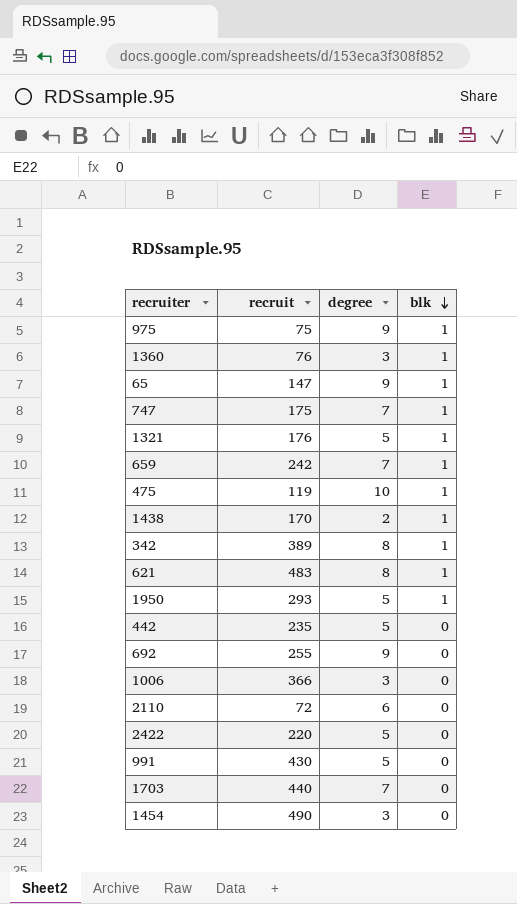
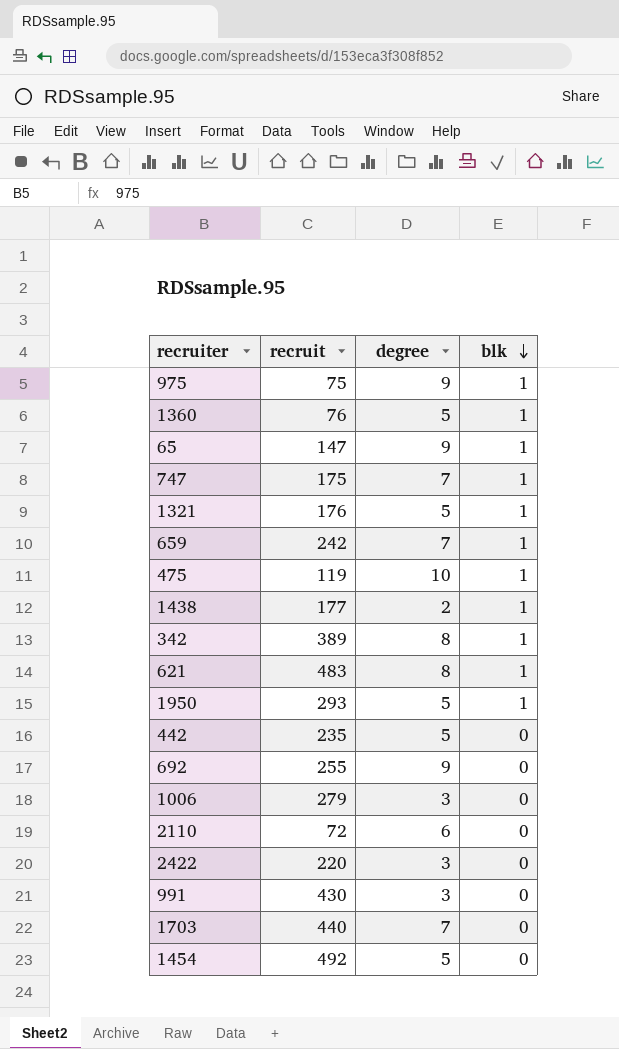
1360 | degree: 3 -> 5
1438 | recruit: 170 -> 177
1006 | recruit: 366 -> 279
2422 | degree: 5 -> 3
991 | degree: 5 -> 3
1454 | recruit: 490 -> 492
1454 | degree: 3 -> 5

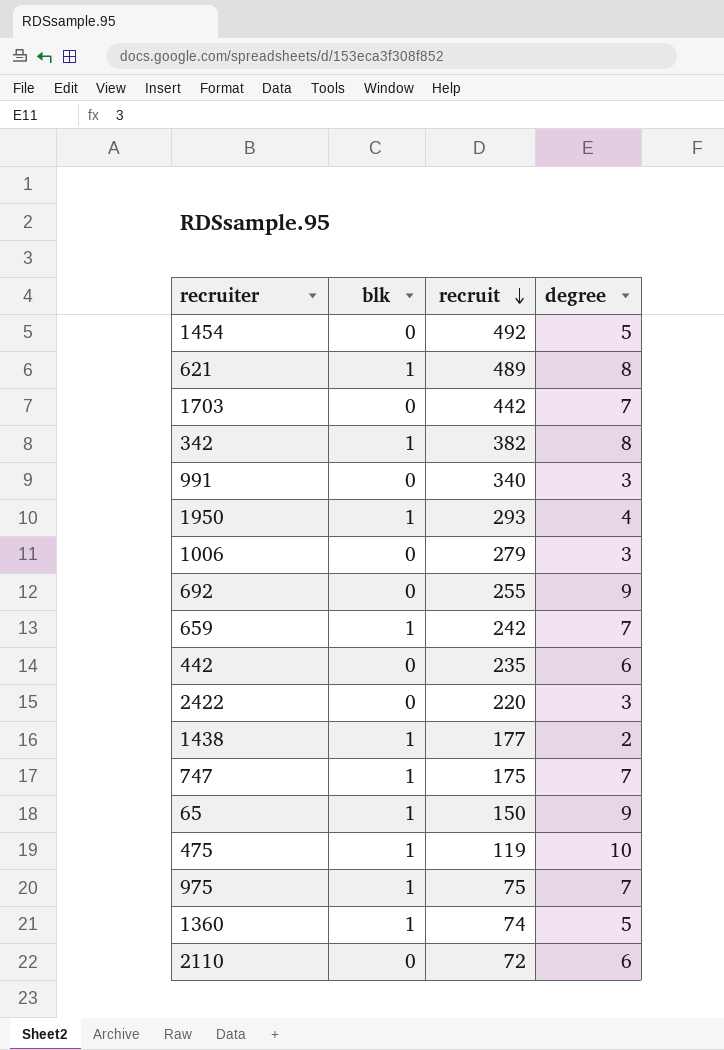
row order: blk descending -> recruit descending
column blk | position: 4 -> 2
row 1321: 176 | 5 | 1 -> none
621 | recruit: 483 -> 489
1703 | recruit: 440 -> 442
342 | recruit: 389 -> 382
991 | recruit: 430 -> 340
1950 | degree: 5 -> 4
442 | degree: 5 -> 6
65 | recruit: 147 -> 150
975 | degree: 9 -> 7
1360 | recruit: 76 -> 74

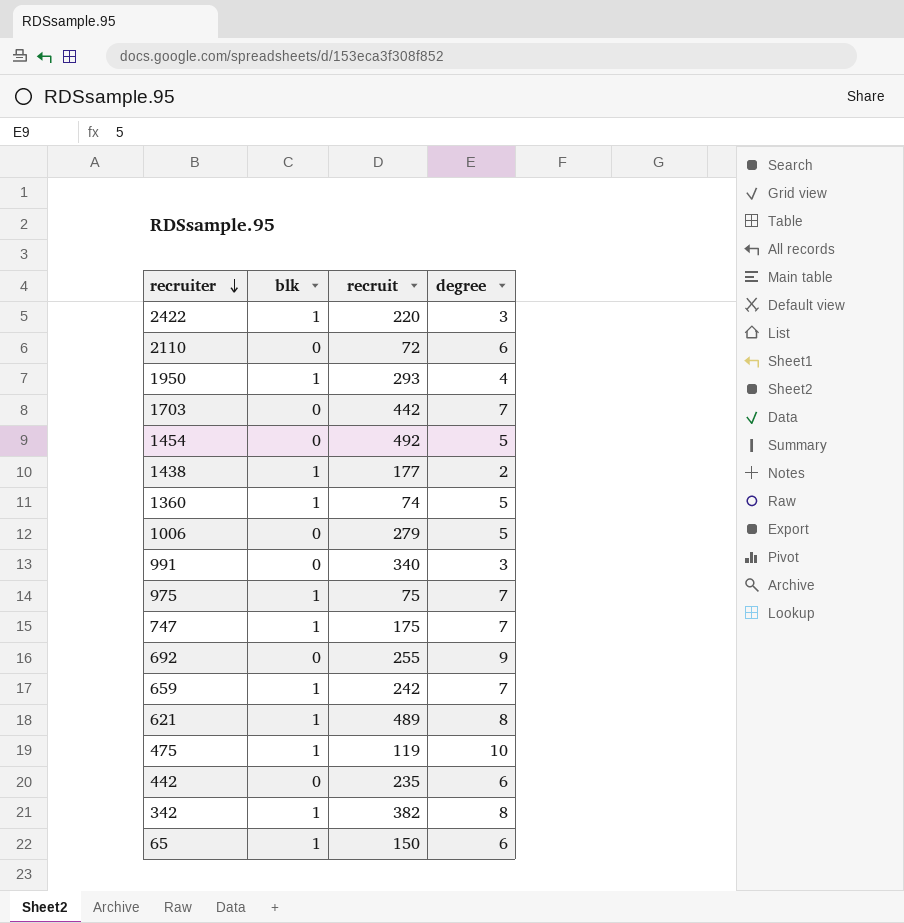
row order: recruit descending -> recruiter descending
2422 | blk: 0 -> 1
1006 | degree: 3 -> 5
65 | degree: 9 -> 6

